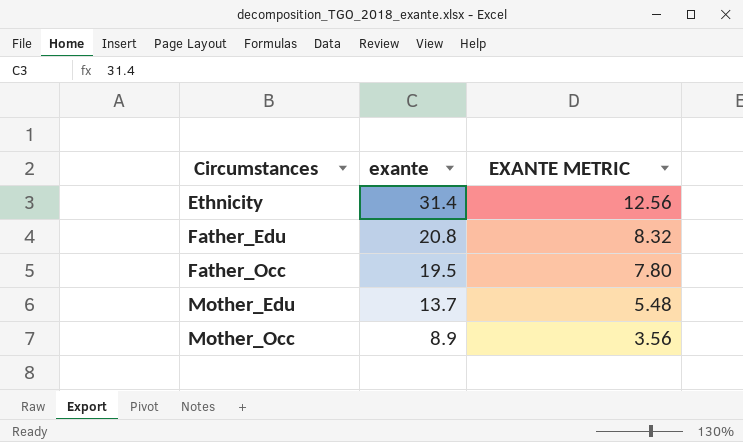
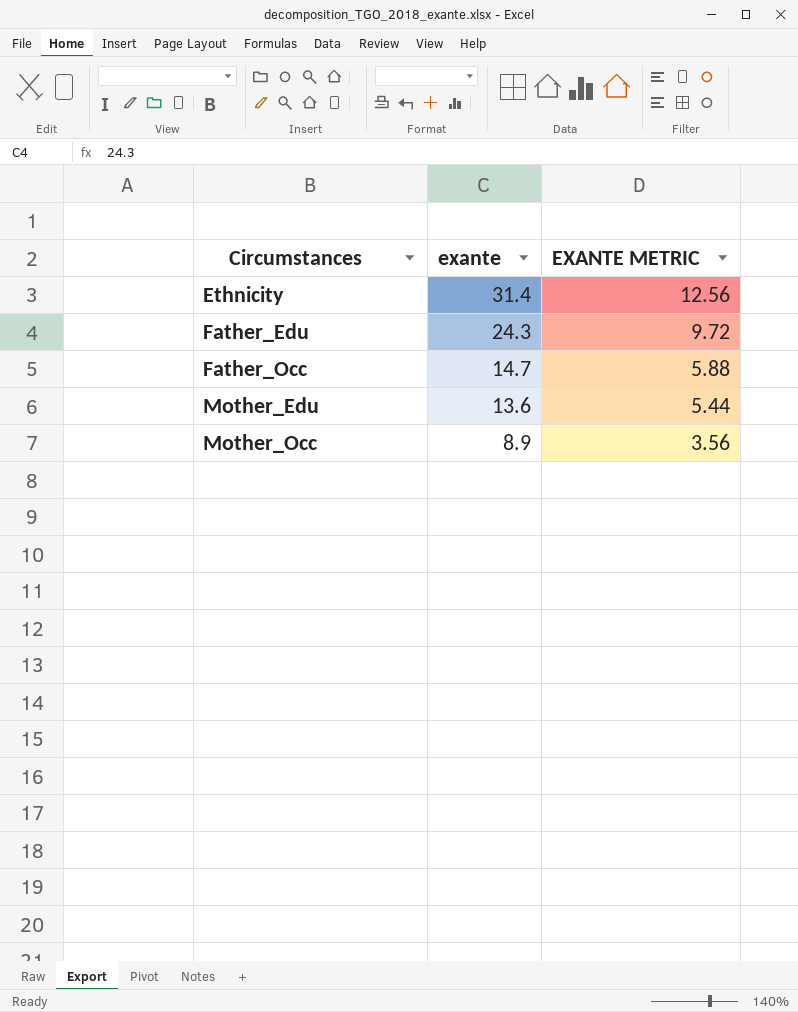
Father_Edu | exante: 20.8 -> 24.3
Father_Edu | EXANTE METRIC: 8.32 -> 9.72
Father_Occ | exante: 19.5 -> 14.7
Father_Occ | EXANTE METRIC: 7.80 -> 5.88
Mother_Edu | exante: 13.7 -> 13.6
Mother_Edu | EXANTE METRIC: 5.48 -> 5.44

